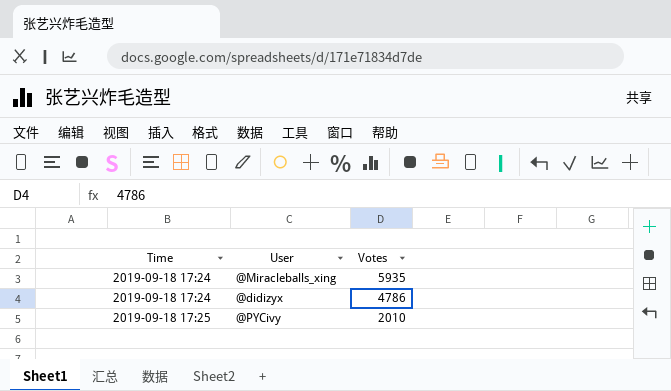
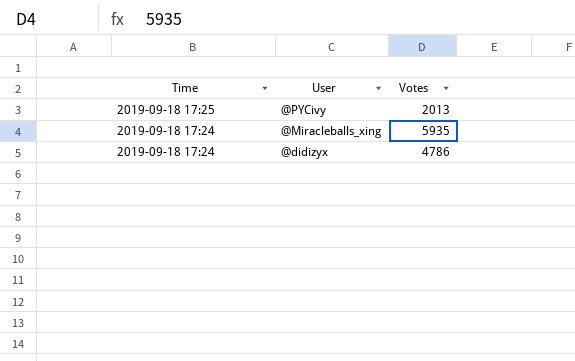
row order: Time ascending -> Time descending
@PYCivy | Votes: 2010 -> 2013

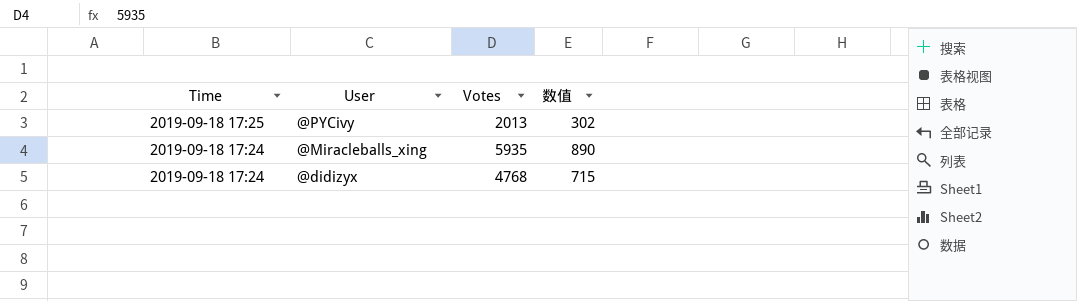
column 数值 | formula: none -> [Votes] * 0.15
@didizyx | Votes: 4786 -> 4768

